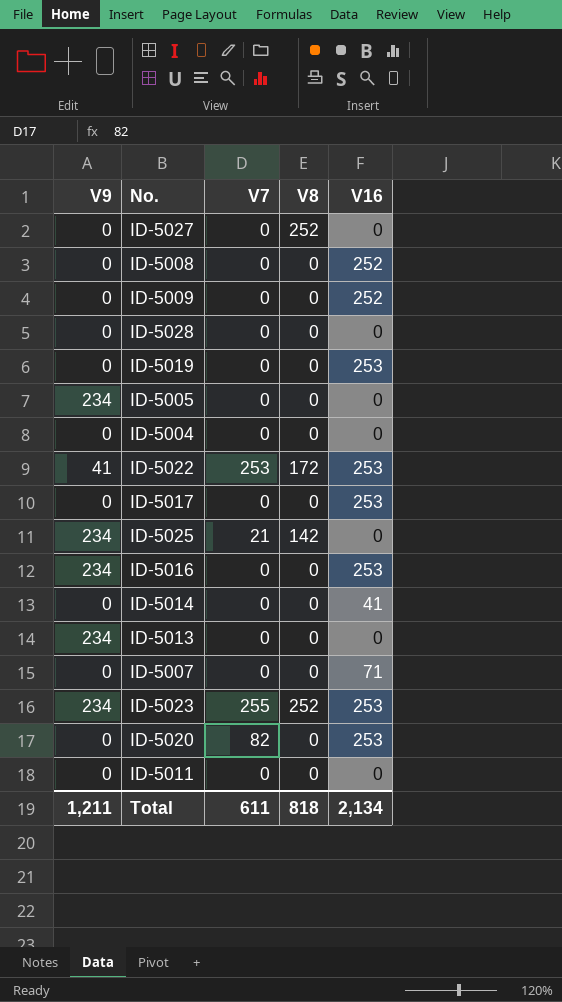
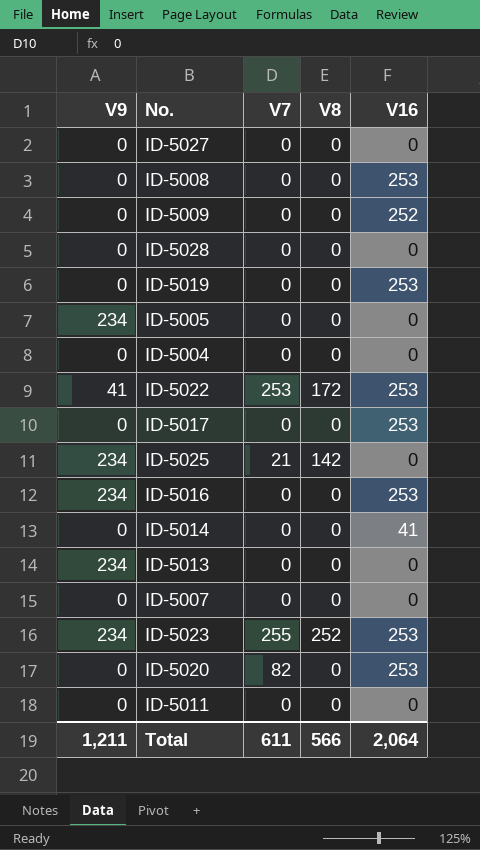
ID-5027 | V8: 252 -> 0
ID-5008 | V16: 252 -> 253
ID-5007 | V16: 71 -> 0
Total | V8: 818 -> 566
Total | V16: 2,134 -> 2,064

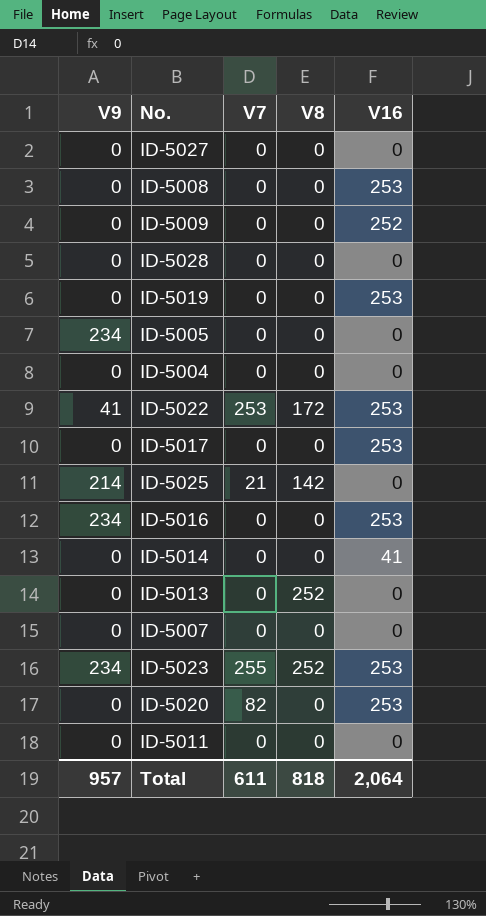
ID-5025 | V9: 234 -> 214
ID-5013 | V9: 234 -> 0
ID-5013 | V8: 0 -> 252
Total | V9: 1,211 -> 957
Total | V8: 566 -> 818

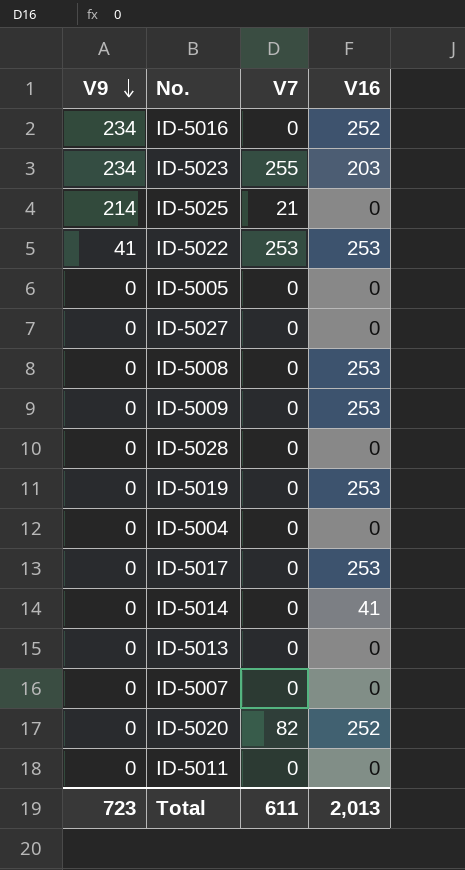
row order: none -> V9 descending
column V8 | position: 4 -> none
ID-5016 | V16: 253 -> 252
ID-5023 | V16: 253 -> 203
ID-5005 | V9: 234 -> 0
ID-5009 | V16: 252 -> 253
ID-5020 | V16: 253 -> 252
Total | V9: 957 -> 723
Total | V16: 2,064 -> 2,013

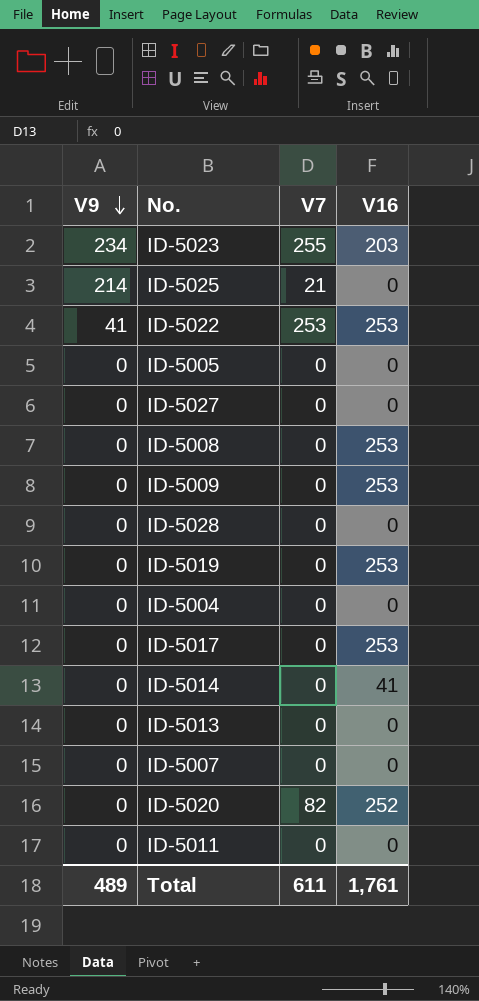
row ID-5016: 234 | 0 | 252 -> none
Total | V9: 723 -> 489
Total | V16: 2,013 -> 1,761

